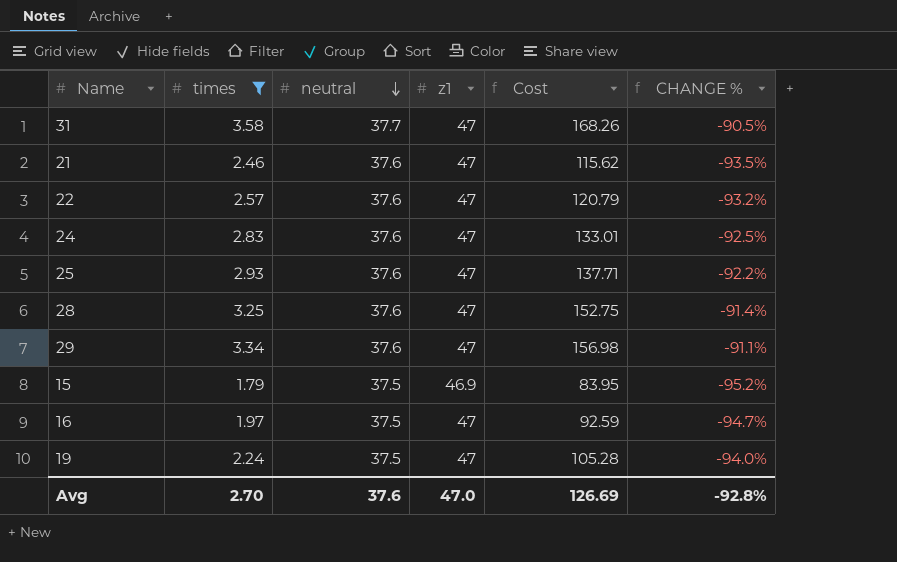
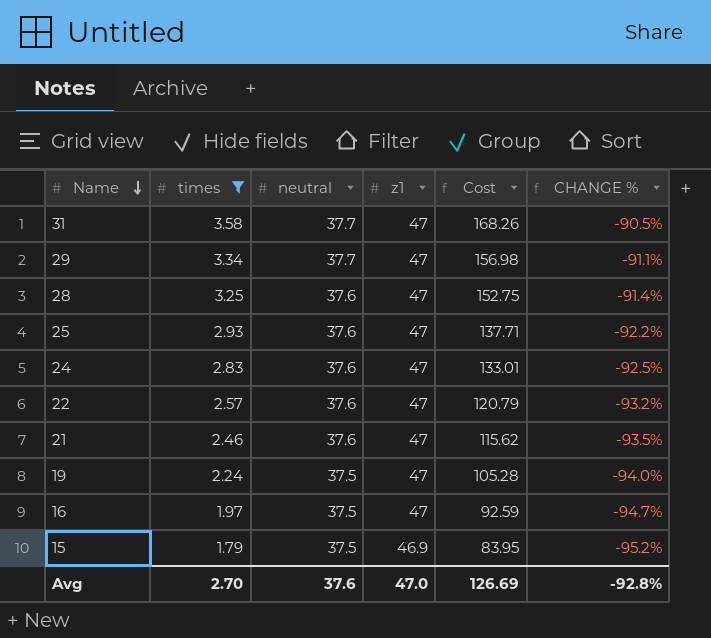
row order: neutral descending -> Name descending
29 | neutral: 37.6 -> 37.7

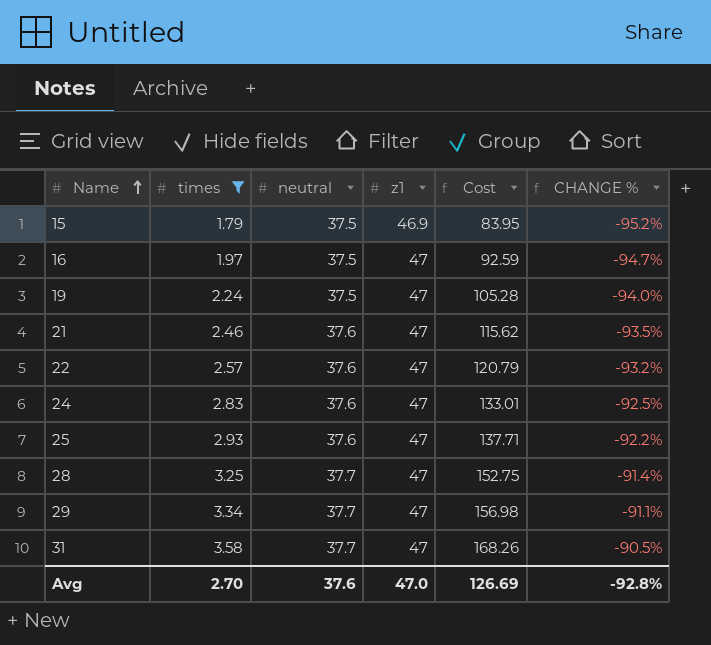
row order: Name descending -> Name ascending
28 | neutral: 37.6 -> 37.7

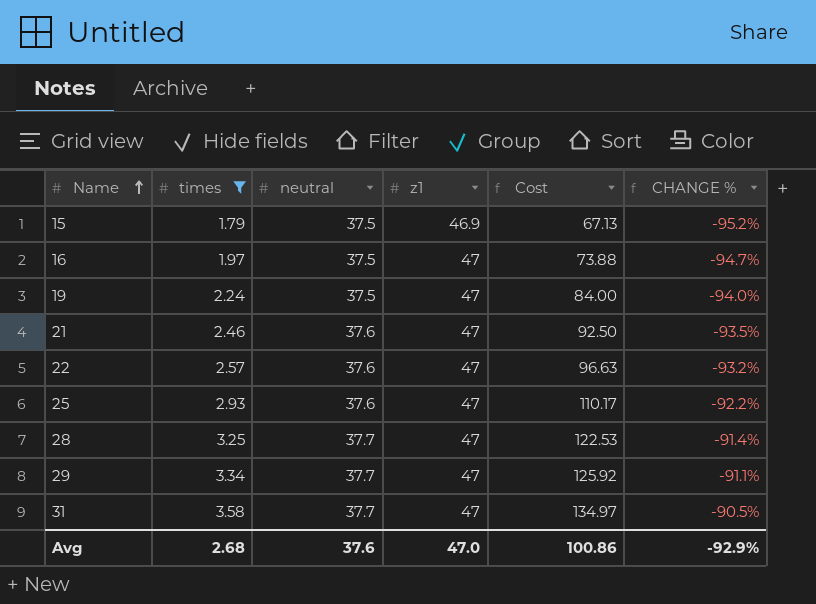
column Cost | formula: [times] * [z1] -> [times] * [neutral]
row 24: 2.83 | 37.6 | 47 | 133.01 | -92.5% -> none
Avg | times: 2.70 -> 2.68
Avg | Cost: 126.69 -> 100.86
Avg | CHANGE %: -92.8% -> -92.9%

